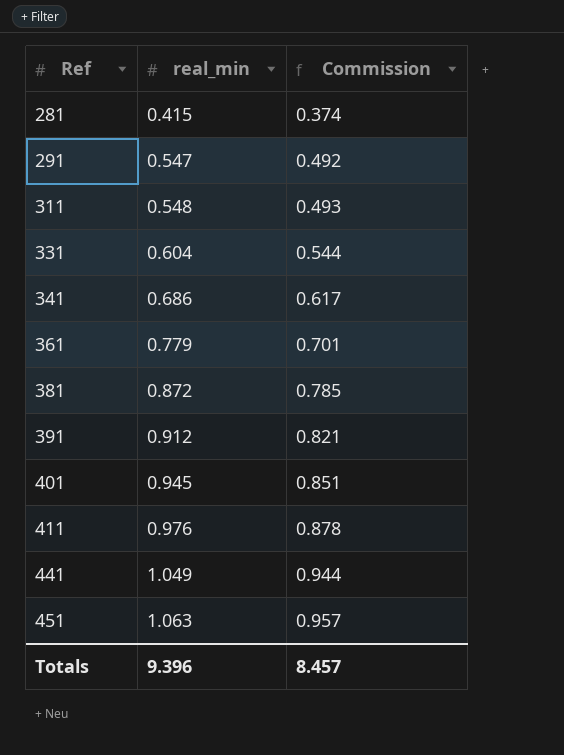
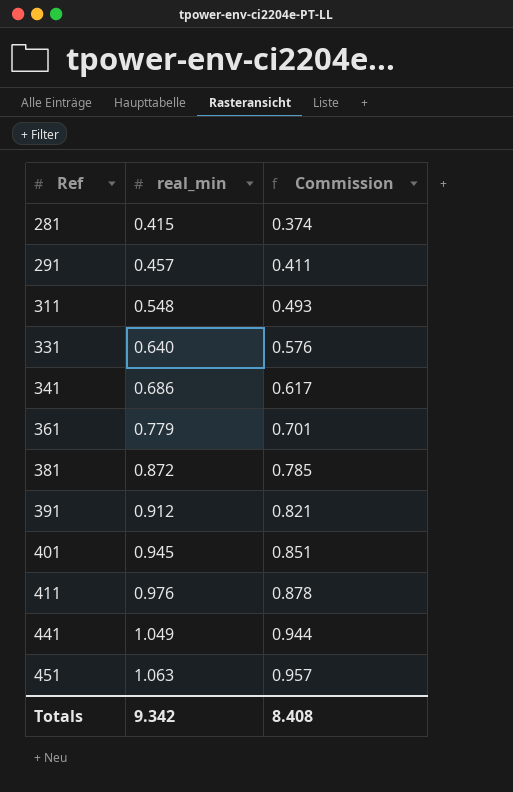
291 | real_min: 0.547 -> 0.457
291 | Commission: 0.492 -> 0.411
331 | real_min: 0.604 -> 0.640
331 | Commission: 0.544 -> 0.576
Totals | real_min: 9.396 -> 9.342
Totals | Commission: 8.457 -> 8.408

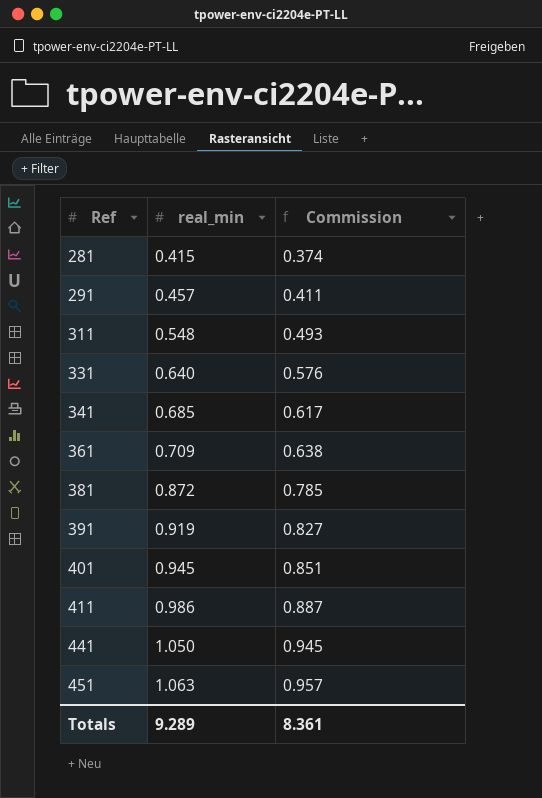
341 | real_min: 0.686 -> 0.685
361 | real_min: 0.779 -> 0.709
361 | Commission: 0.701 -> 0.638
391 | real_min: 0.912 -> 0.919
391 | Commission: 0.821 -> 0.827
411 | real_min: 0.976 -> 0.986
411 | Commission: 0.878 -> 0.887
441 | real_min: 1.049 -> 1.050
441 | Commission: 0.944 -> 0.945
Totals | real_min: 9.342 -> 9.289
Totals | Commission: 8.408 -> 8.361

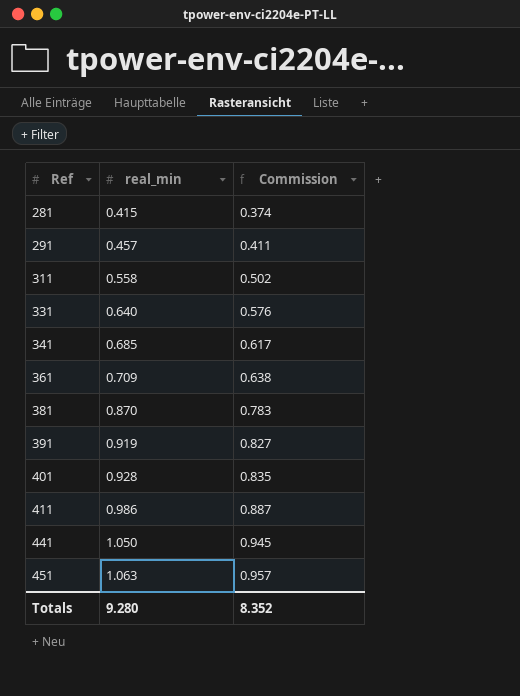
311 | real_min: 0.548 -> 0.558
311 | Commission: 0.493 -> 0.502
381 | real_min: 0.872 -> 0.870
381 | Commission: 0.785 -> 0.783
401 | real_min: 0.945 -> 0.928
401 | Commission: 0.851 -> 0.835
Totals | real_min: 9.289 -> 9.280
Totals | Commission: 8.361 -> 8.352

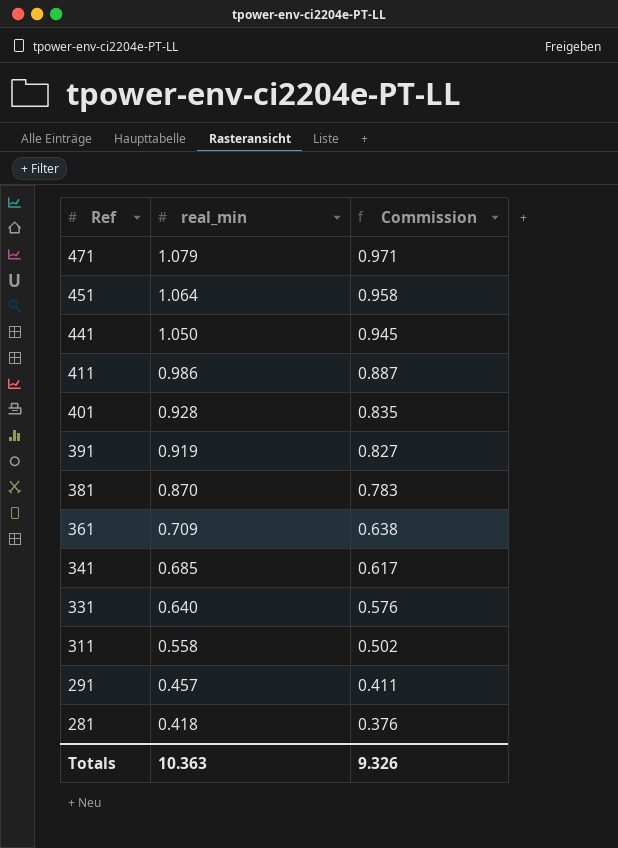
row order: Ref ascending -> Ref descending
row 471: none -> 1.079 | 0.971
451 | real_min: 1.063 -> 1.064
451 | Commission: 0.957 -> 0.958
281 | real_min: 0.415 -> 0.418
281 | Commission: 0.374 -> 0.376
Totals | real_min: 9.280 -> 10.363
Totals | Commission: 8.352 -> 9.326

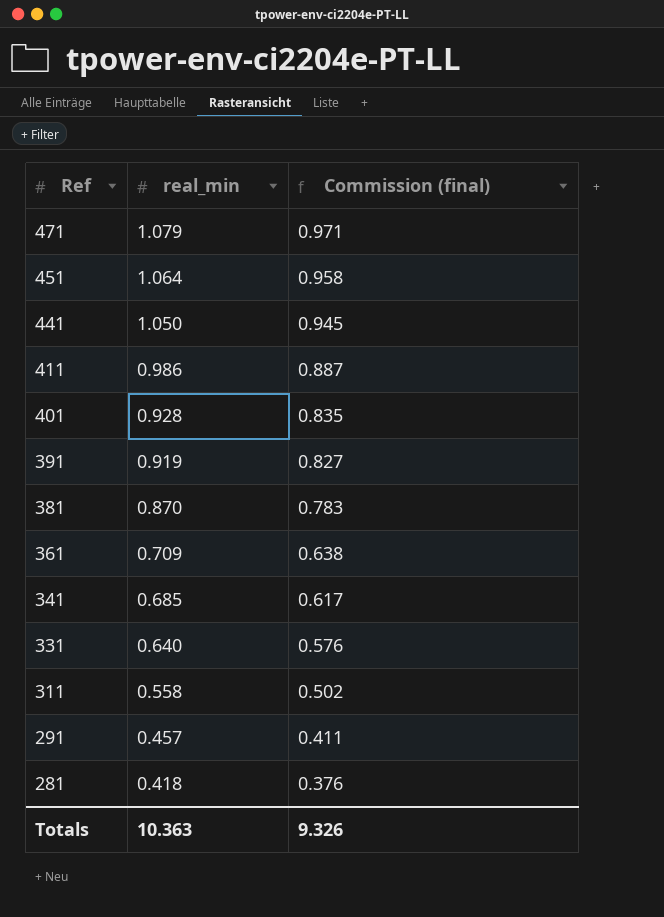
column name: Commission -> Commission (final)

